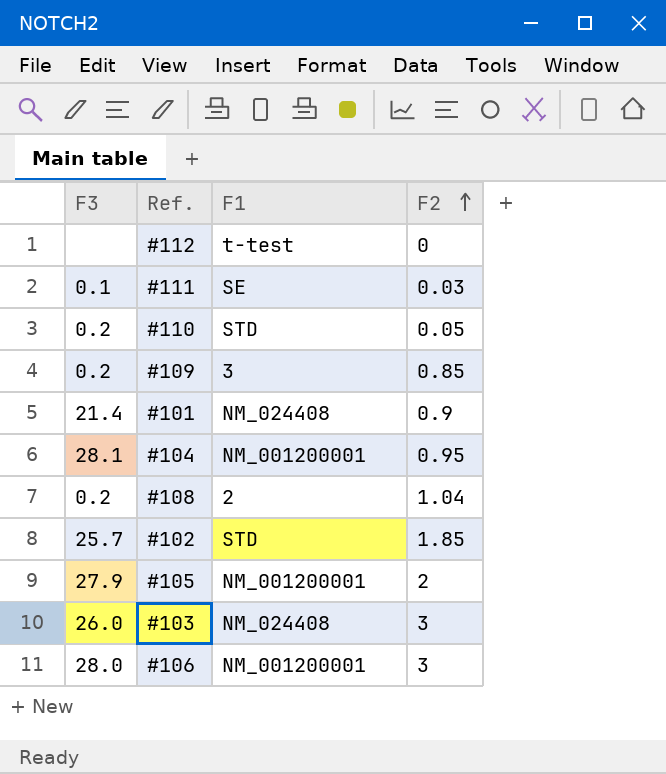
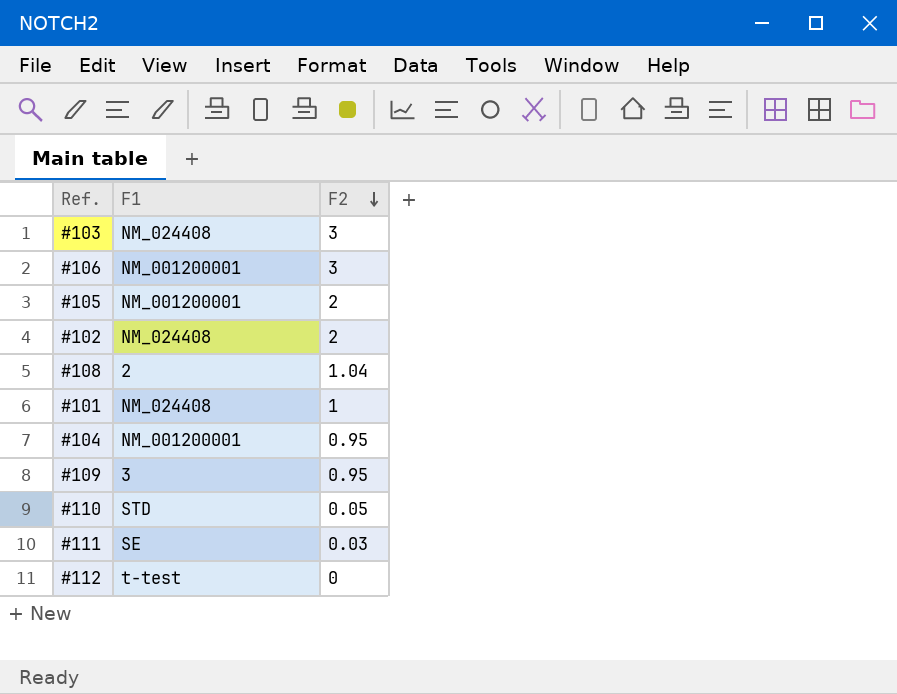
row order: F2 ascending -> F2 descending
column F3 | position: 1 -> none
#102 | F1: STD -> NM_024408
#102 | F2: 1.85 -> 2
#101 | F2: 0.9 -> 1
#109 | F2: 0.85 -> 0.95

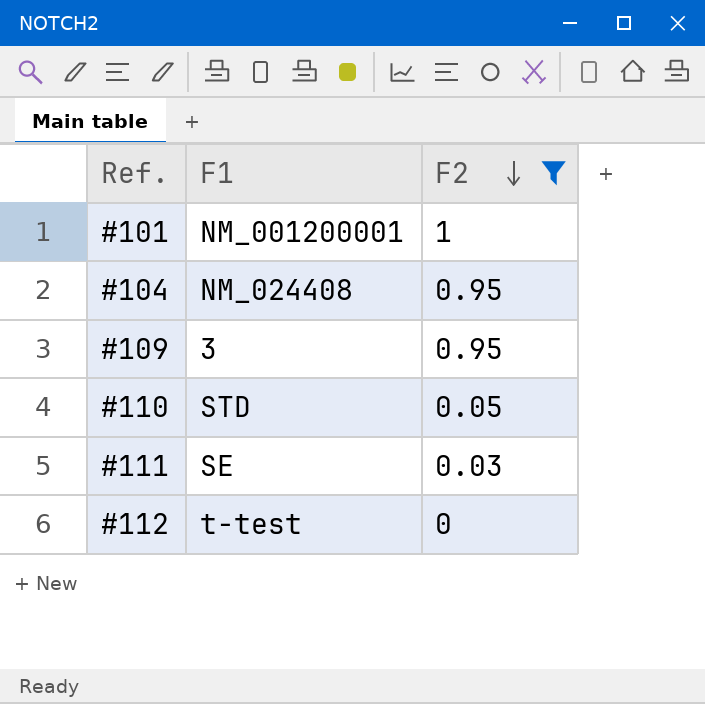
filter: none -> F2 <= 1
#101 | F1: NM_024408 -> NM_001200001
#104 | F1: NM_001200001 -> NM_024408

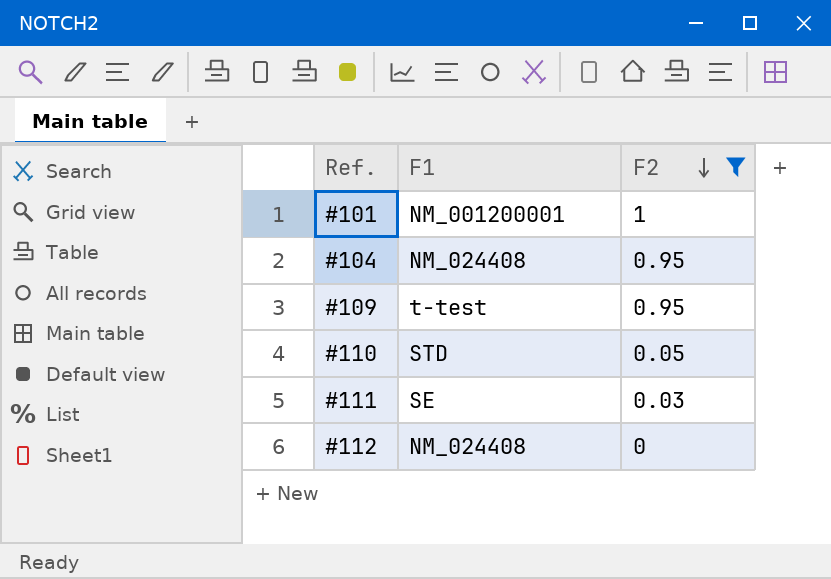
#109 | F1: 3 -> t-test
#112 | F1: t-test -> NM_024408

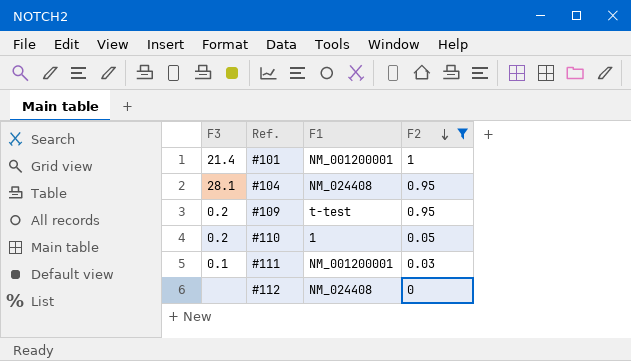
column F3 | position: none -> 1
#110 | F1: STD -> 1
#111 | F1: SE -> NM_001200001

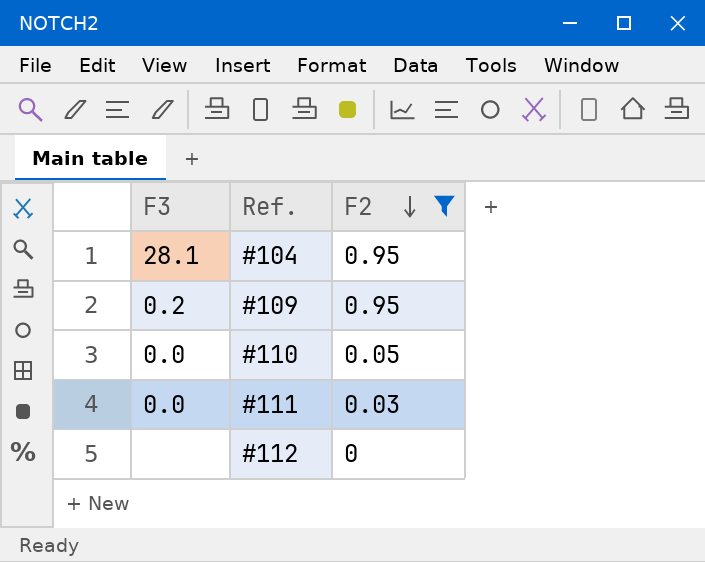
column F1 | position: 3 -> none
row #101: 21.4 | NM_001200001 | 1 -> none
#110 | F3: 0.2 -> 0.0
#111 | F3: 0.1 -> 0.0

